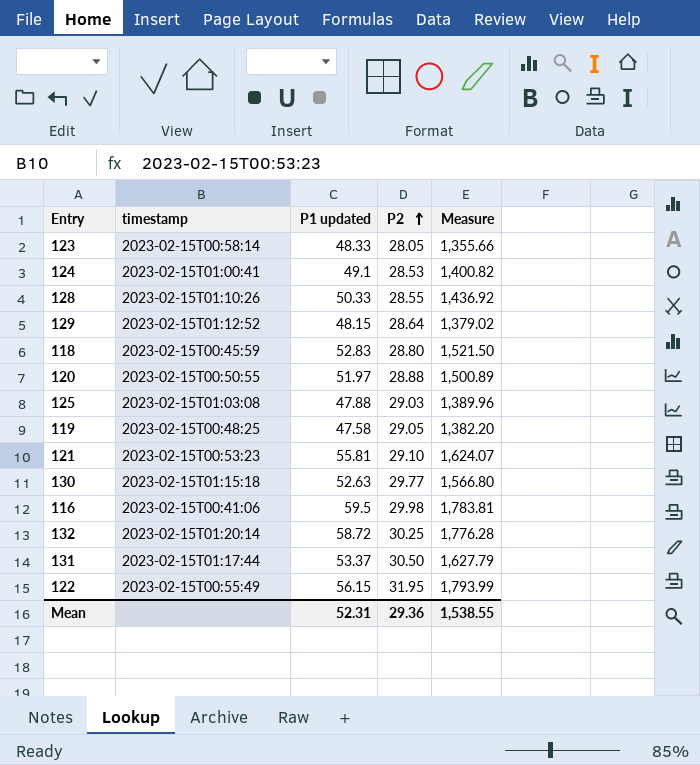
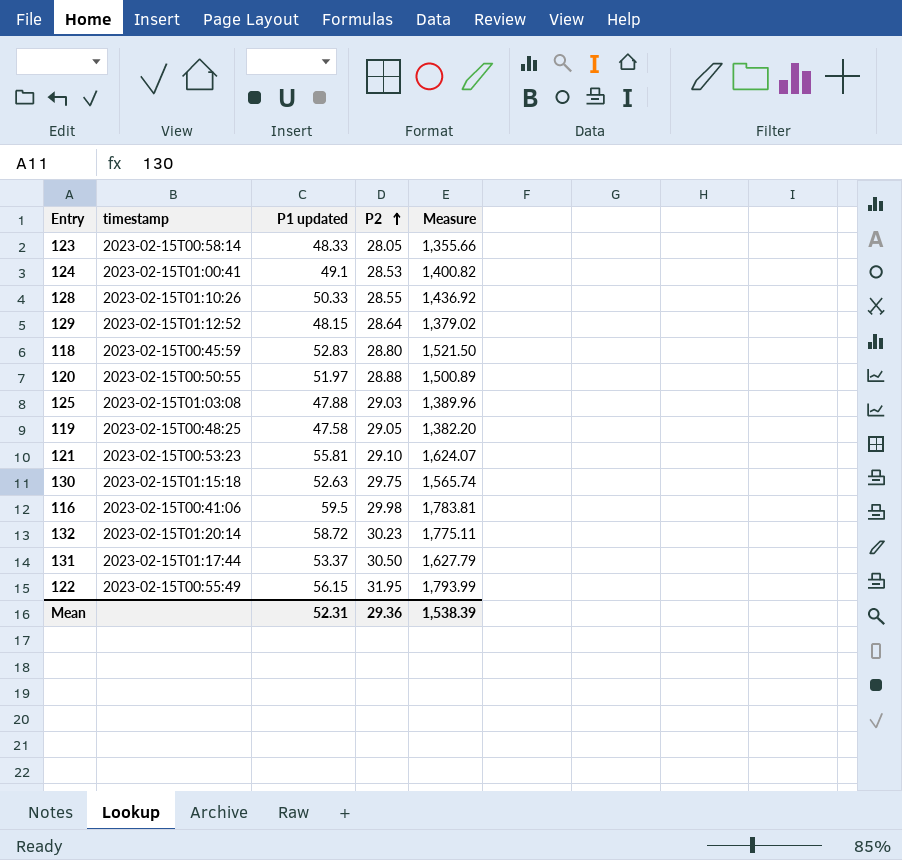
130 | P2: 29.77 -> 29.75
130 | Measure: 1,566.80 -> 1,565.74
132 | P2: 30.25 -> 30.23
132 | Measure: 1,776.28 -> 1,775.11
Mean | Measure: 1,538.55 -> 1,538.39

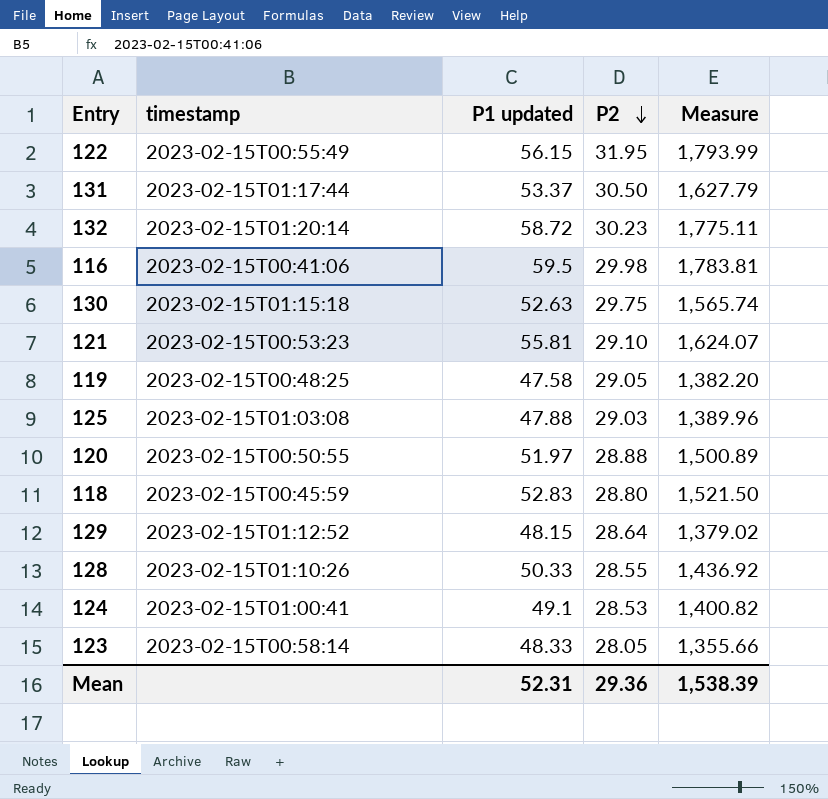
row order: P2 ascending -> P2 descending

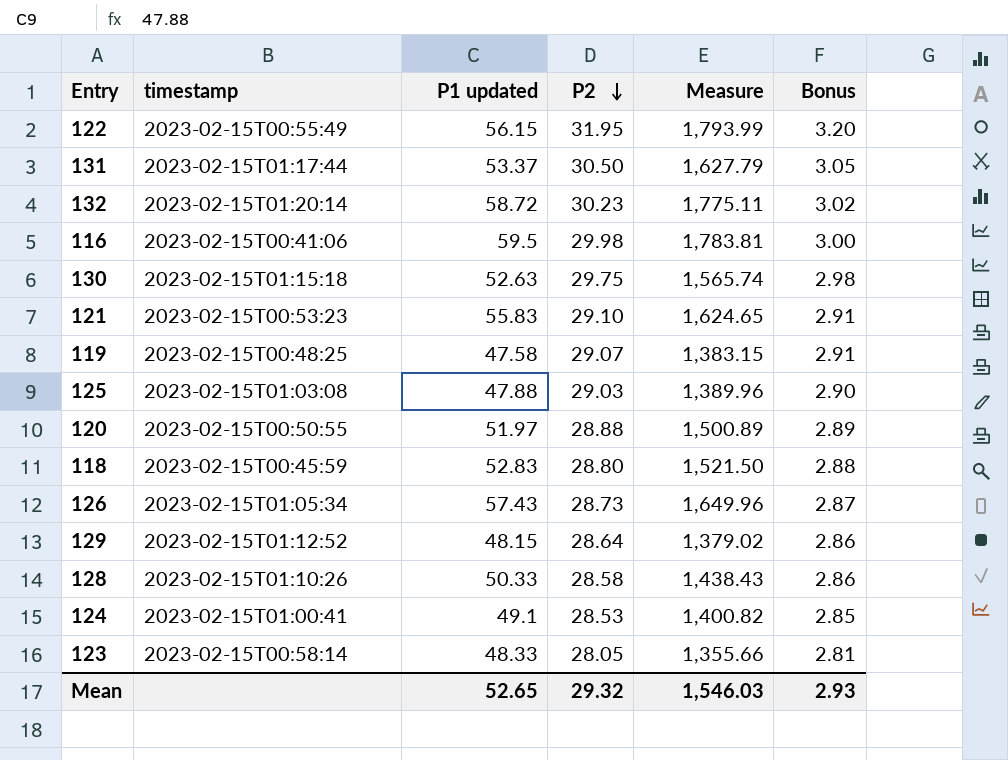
column Bonus | formula: none -> [P2] * 0.1
121 | P1 updated: 55.81 -> 55.83
121 | Measure: 1,624.07 -> 1,624.65
119 | P2: 29.05 -> 29.07
119 | Measure: 1,382.20 -> 1,383.15
row 126: none -> 2023-02-15T01:05:34 | 57.43 | 28.73 | 1,649.96 | 2.87
128 | P2: 28.55 -> 28.58
128 | Measure: 1,436.92 -> 1,438.43
Mean | P1 updated: 52.31 -> 52.65
Mean | P2: 29.36 -> 29.32
Mean | Measure: 1,538.39 -> 1,546.03

